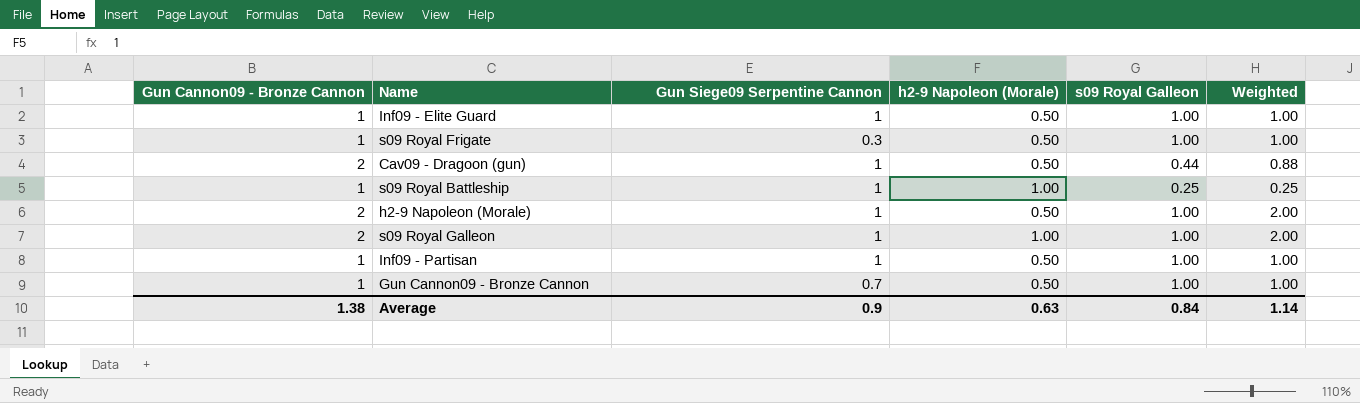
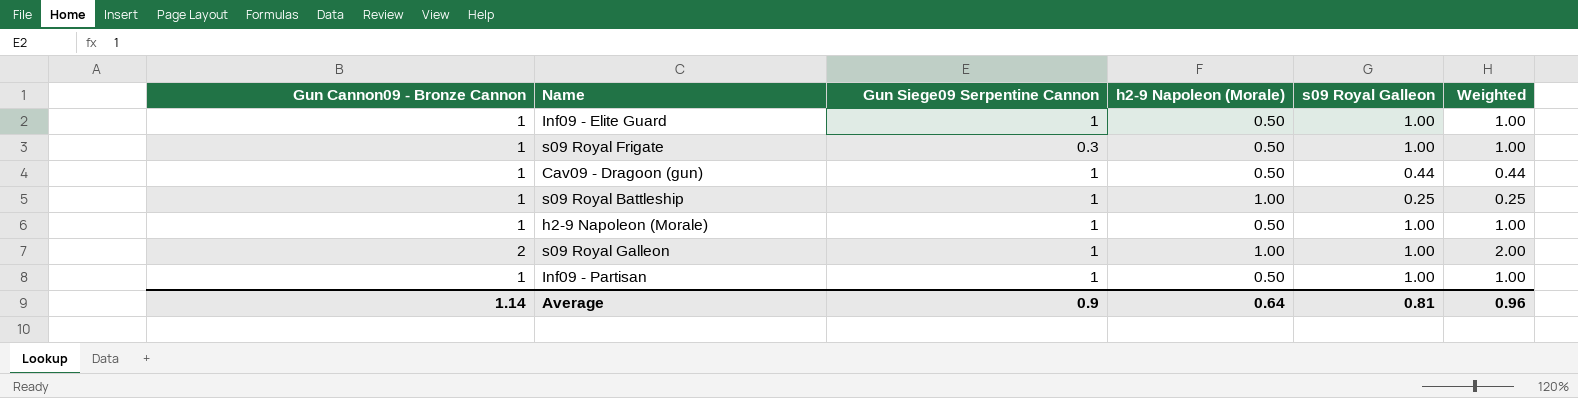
row Gun Cannon09 - Bronze Cannon: 1 | 0.7 | 0.50 | 1.00 | 1.00 -> none
Cav09 - Dragoon (gun) | Gun Cannon09 - Bronze Cannon: 2 -> 1
Cav09 - Dragoon (gun) | Weighted: 0.88 -> 0.44
h2-9 Napoleon (Morale) | Gun Cannon09 - Bronze Cannon: 2 -> 1
h2-9 Napoleon (Morale) | Weighted: 2.00 -> 1.00
Average | Gun Cannon09 - Bronze Cannon: 1.38 -> 1.14
Average | h2-9 Napoleon (Morale): 0.63 -> 0.64
Average | s09 Royal Galleon: 0.84 -> 0.81
Average | Weighted: 1.14 -> 0.96

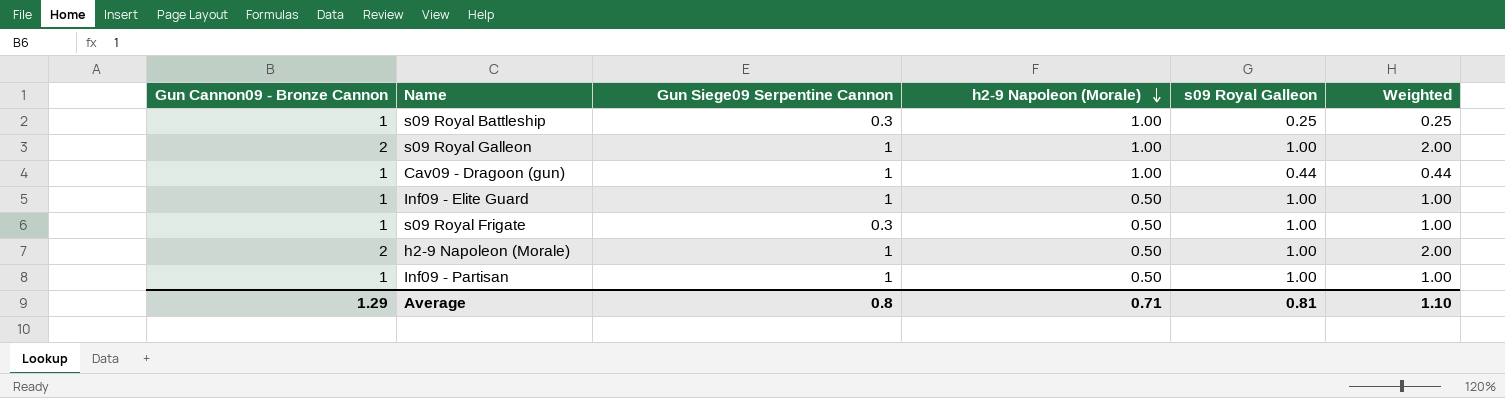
row order: none -> h2-9 Napoleon (Morale) descending
s09 Royal Battleship | Gun Siege09 Serpentine Cannon: 1 -> 0.3
Cav09 - Dragoon (gun) | h2-9 Napoleon (Morale): 0.50 -> 1.00
h2-9 Napoleon (Morale) | Gun Cannon09 - Bronze Cannon: 1 -> 2
h2-9 Napoleon (Morale) | Weighted: 1.00 -> 2.00
Average | Gun Cannon09 - Bronze Cannon: 1.14 -> 1.29
Average | Gun Siege09 Serpentine Cannon: 0.9 -> 0.8
Average | h2-9 Napoleon (Morale): 0.64 -> 0.71
Average | Weighted: 0.96 -> 1.10

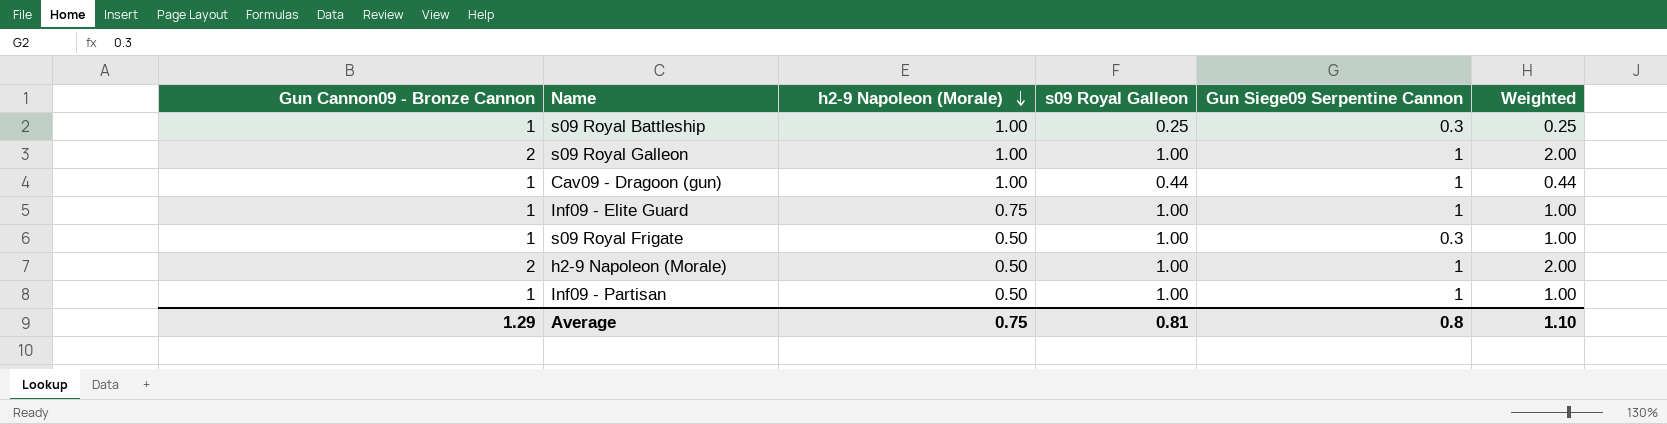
column Gun Siege09 Serpentine Cannon | position: 3 -> 5
Inf09 - Elite Guard | h2-9 Napoleon (Morale): 0.50 -> 0.75
Average | h2-9 Napoleon (Morale): 0.71 -> 0.75

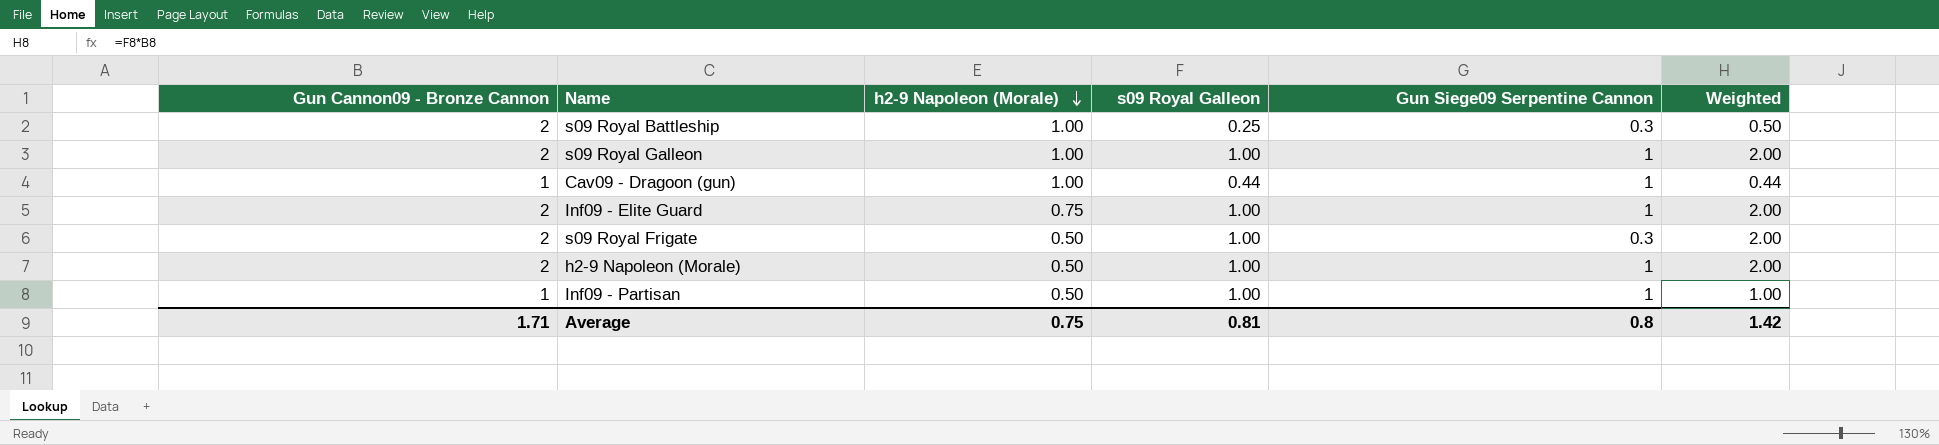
s09 Royal Battleship | Gun Cannon09 - Bronze Cannon: 1 -> 2
s09 Royal Battleship | Weighted: 0.25 -> 0.50
Inf09 - Elite Guard | Gun Cannon09 - Bronze Cannon: 1 -> 2
Inf09 - Elite Guard | Weighted: 1.00 -> 2.00
s09 Royal Frigate | Gun Cannon09 - Bronze Cannon: 1 -> 2
s09 Royal Frigate | Weighted: 1.00 -> 2.00
Average | Gun Cannon09 - Bronze Cannon: 1.29 -> 1.71
Average | Weighted: 1.10 -> 1.42

